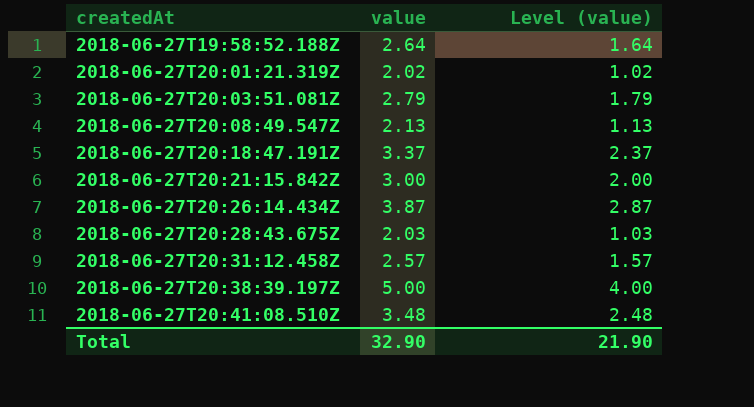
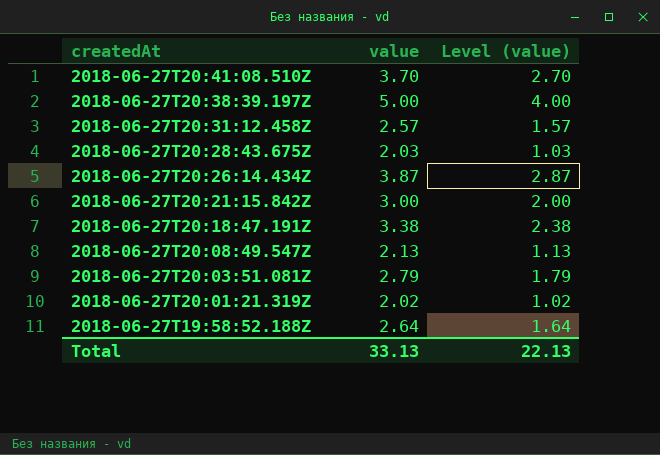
row order: createdAt ascending -> createdAt descending
2018-06-27T20:41:08.510Z | value: 3.48 -> 3.70
2018-06-27T20:41:08.510Z | Level (value): 2.48 -> 2.70
2018-06-27T20:18:47.191Z | value: 3.37 -> 3.38
2018-06-27T20:18:47.191Z | Level (value): 2.37 -> 2.38
Total | value: 32.90 -> 33.13
Total | Level (value): 21.90 -> 22.13

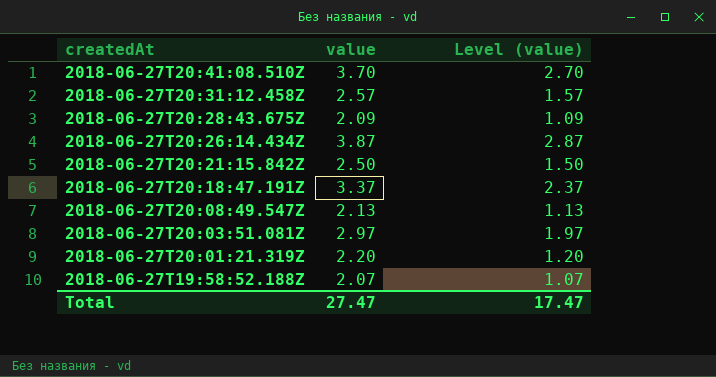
row 2018-06-27T20:38:39.197Z: 5.00 | 4.00 -> none
2018-06-27T20:28:43.675Z | value: 2.03 -> 2.09
2018-06-27T20:28:43.675Z | Level (value): 1.03 -> 1.09
2018-06-27T20:21:15.842Z | value: 3.00 -> 2.50
2018-06-27T20:21:15.842Z | Level (value): 2.00 -> 1.50
2018-06-27T20:18:47.191Z | value: 3.38 -> 3.37
2018-06-27T20:18:47.191Z | Level (value): 2.38 -> 2.37
2018-06-27T20:03:51.081Z | value: 2.79 -> 2.97
2018-06-27T20:03:51.081Z | Level (value): 1.79 -> 1.97
2018-06-27T20:01:21.319Z | value: 2.02 -> 2.20
2018-06-27T20:01:21.319Z | Level (value): 1.02 -> 1.20
2018-06-27T19:58:52.188Z | value: 2.64 -> 2.07
2018-06-27T19:58:52.188Z | Level (value): 1.64 -> 1.07
Total | value: 33.13 -> 27.47
Total | Level (value): 22.13 -> 17.47

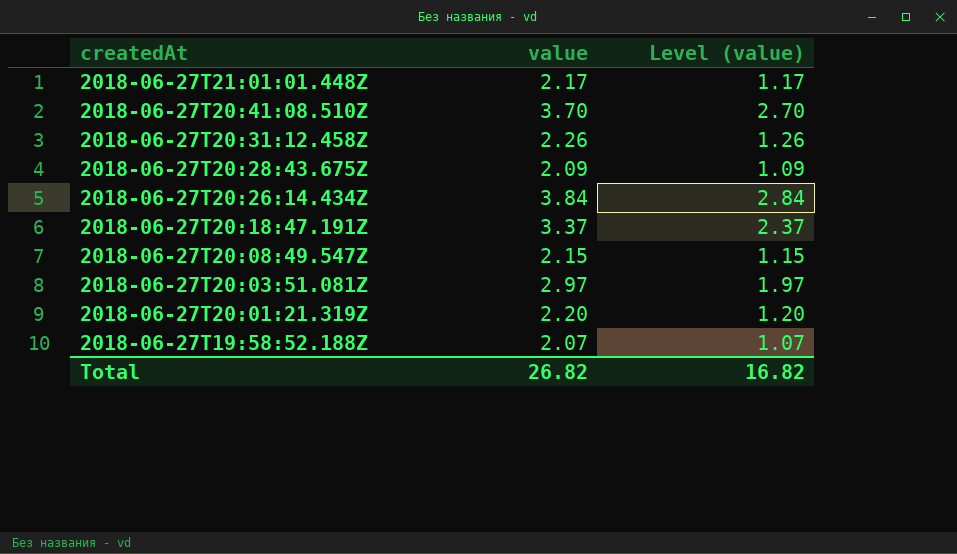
row 2018-06-27T20:21:15.842Z: 2.50 | 1.50 -> none
row 2018-06-27T21:01:01.448Z: none -> 2.17 | 1.17
2018-06-27T20:31:12.458Z | value: 2.57 -> 2.26
2018-06-27T20:31:12.458Z | Level (value): 1.57 -> 1.26
2018-06-27T20:26:14.434Z | value: 3.87 -> 3.84
2018-06-27T20:26:14.434Z | Level (value): 2.87 -> 2.84
2018-06-27T20:08:49.547Z | value: 2.13 -> 2.15
2018-06-27T20:08:49.547Z | Level (value): 1.13 -> 1.15
Total | value: 27.47 -> 26.82
Total | Level (value): 17.47 -> 16.82

